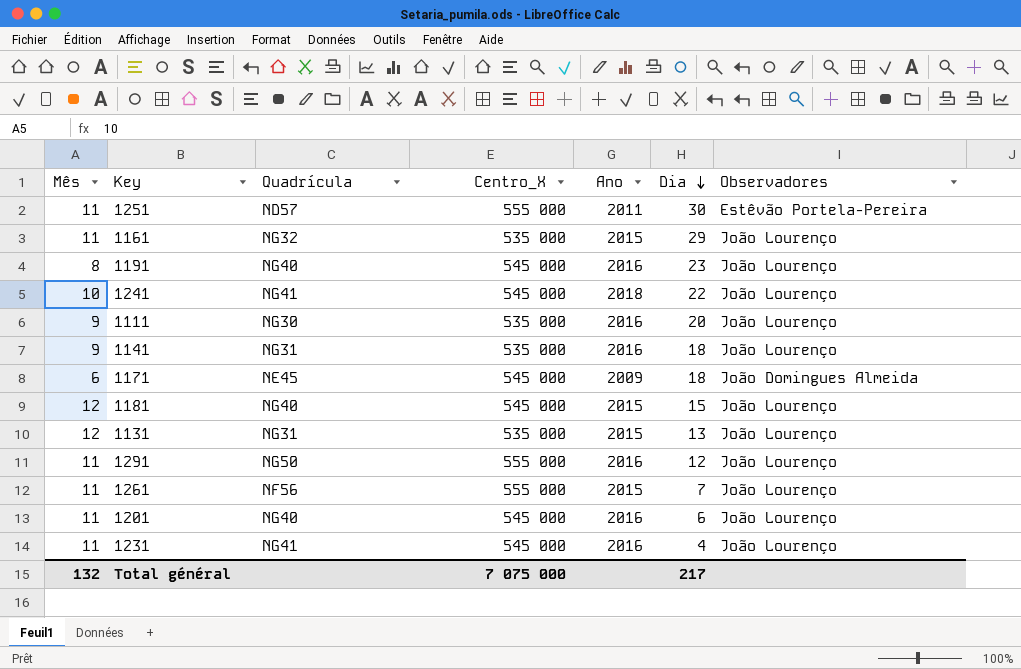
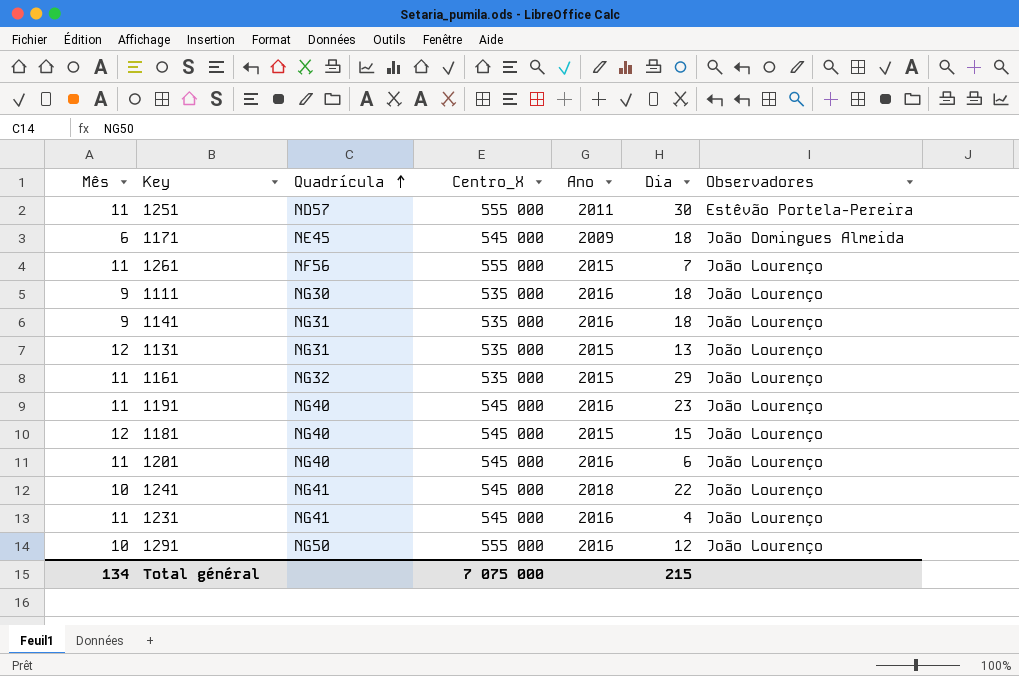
row order: Dia descending -> Quadrícula ascending
1111 | Dia: 20 -> 18
1191 | Mês: 8 -> 11
1291 | Mês: 11 -> 10
Total général | Mês: 132 -> 134
Total général | Dia: 217 -> 215

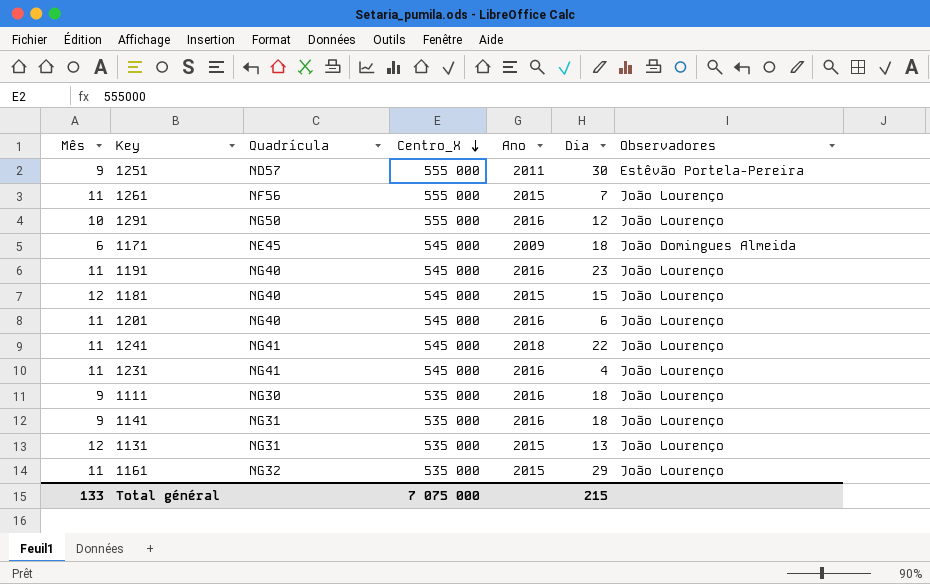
row order: Quadrícula ascending -> Centro_X descending
1251 | Mês: 11 -> 9
1241 | Mês: 10 -> 11
Total général | Mês: 134 -> 133

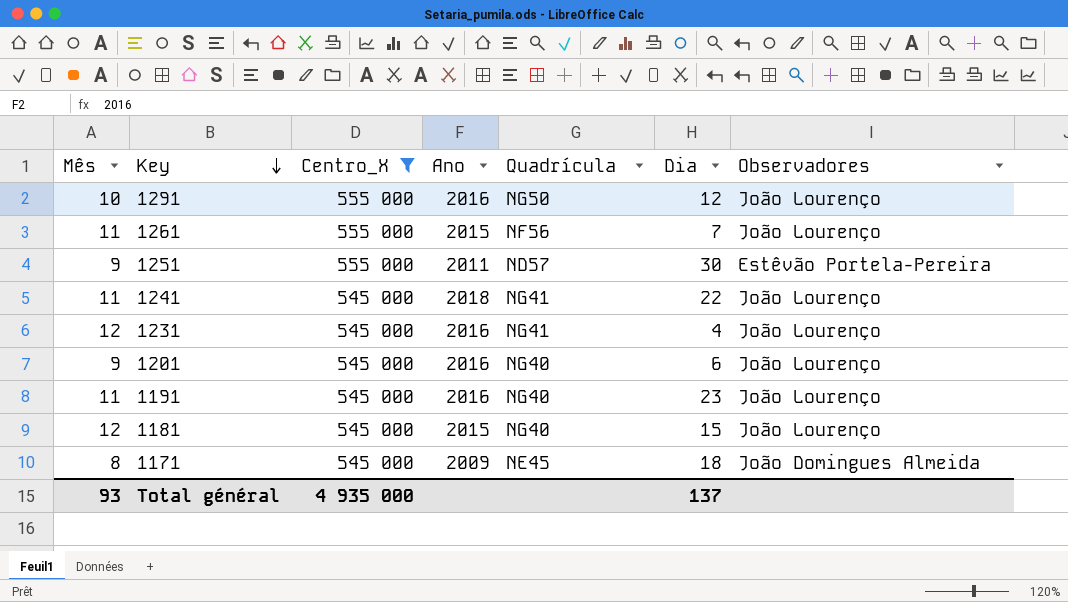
filter: none -> Centro_X != 535 000
row order: Centro_X descending -> Key descending
column Quadrícula | position: 3 -> 5
1231 | Mês: 11 -> 12
1201 | Mês: 11 -> 9
1171 | Mês: 6 -> 8
Total général | Mês: 133 -> 93
Total général | Centro_X: 7 075 000 -> 4 935 000
Total général | Dia: 215 -> 137

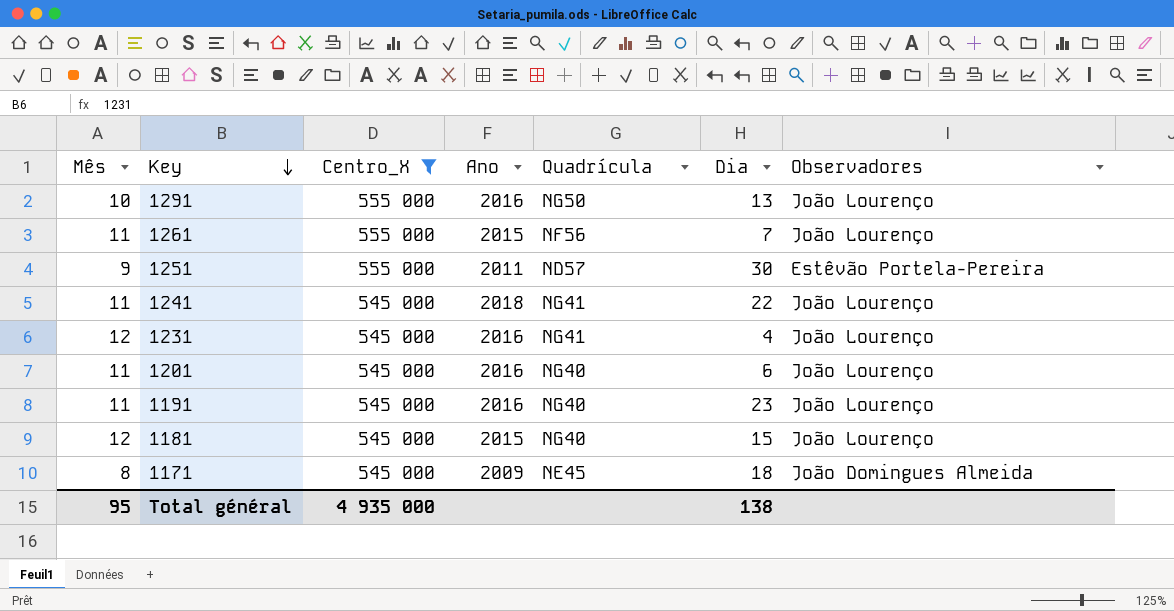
1291 | Dia: 12 -> 13
1201 | Mês: 9 -> 11
Total général | Mês: 93 -> 95
Total général | Dia: 137 -> 138

